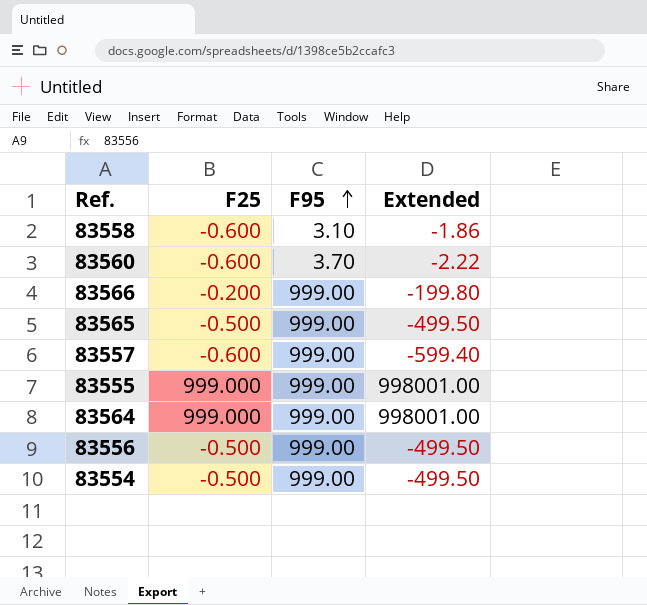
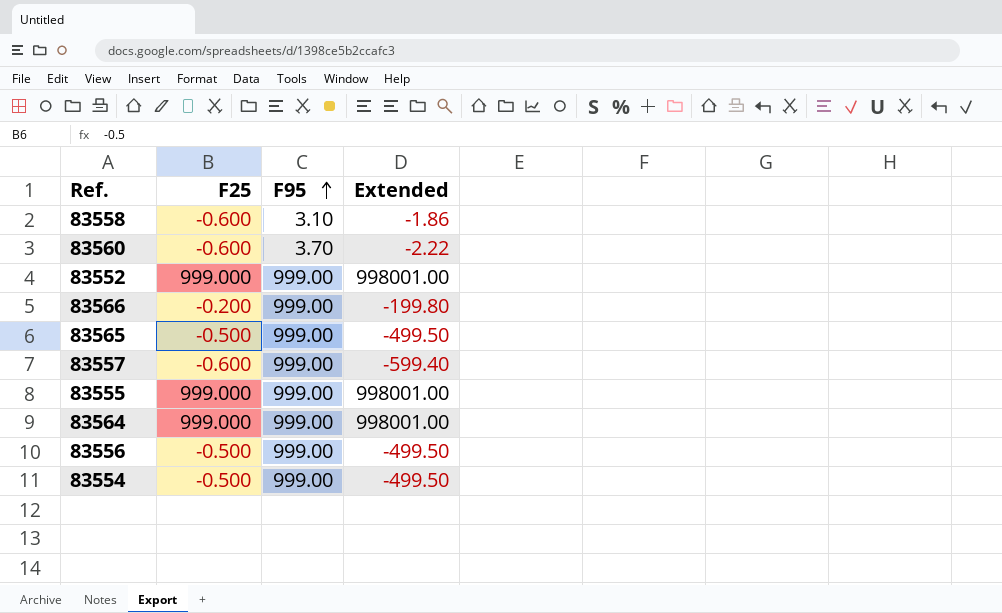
row 83552: none -> 999.000 | 999.00 | 998001.00

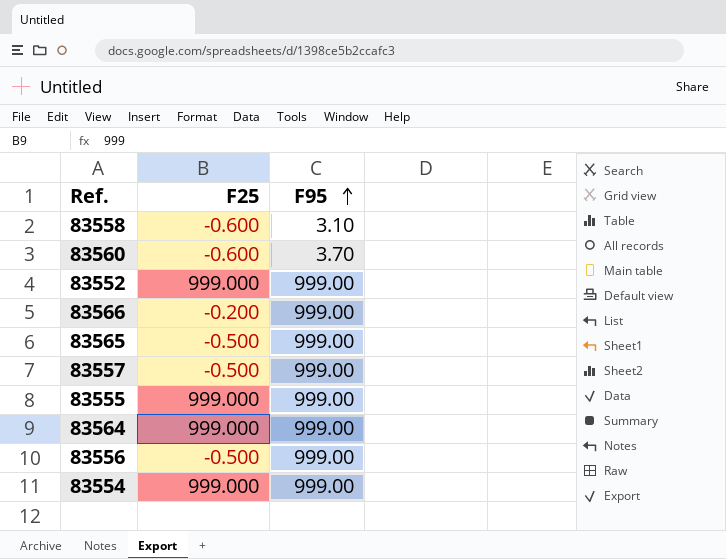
column Extended | formula: [F25] * [F95] -> none
83557 | F25: -0.600 -> -0.500
83554 | F25: -0.500 -> 999.000

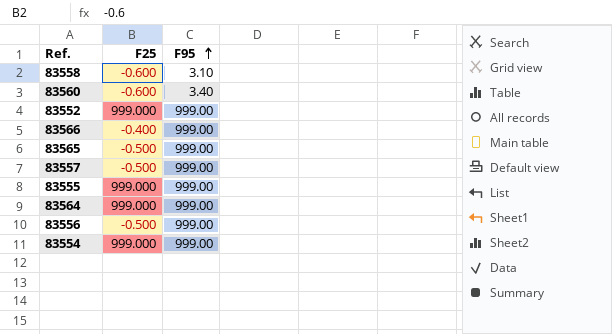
83560 | F95: 3.70 -> 3.40
83566 | F25: -0.200 -> -0.400

